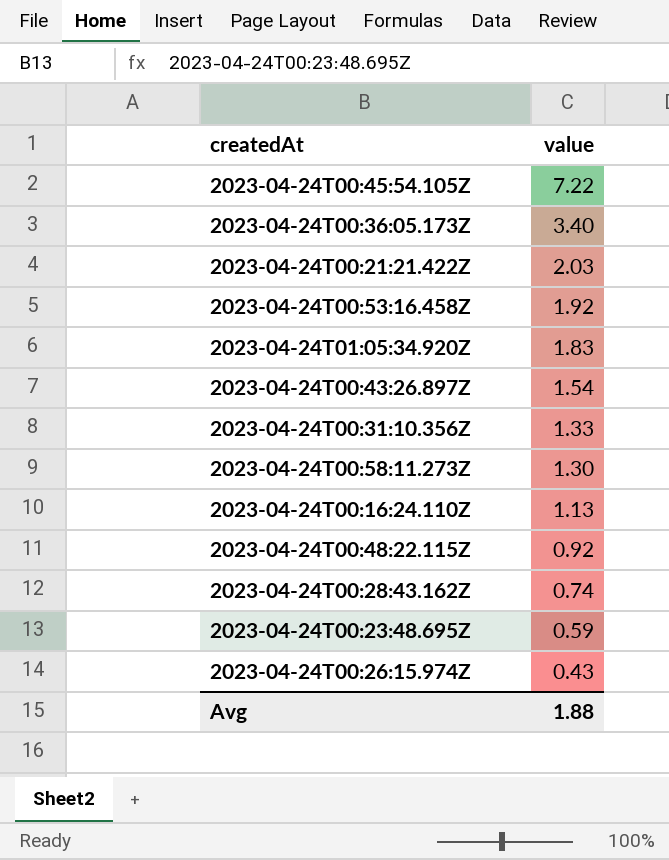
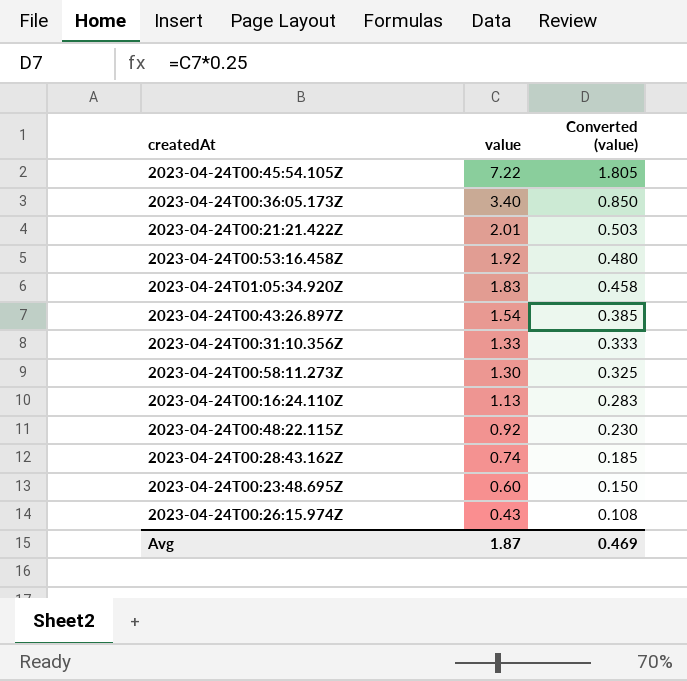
column Converted (value) | formula: none -> [value] * 0.25
2023-04-24T00:21:21.422Z | value: 2.03 -> 2.01
2023-04-24T00:23:48.695Z | value: 0.59 -> 0.60
Avg | value: 1.88 -> 1.87

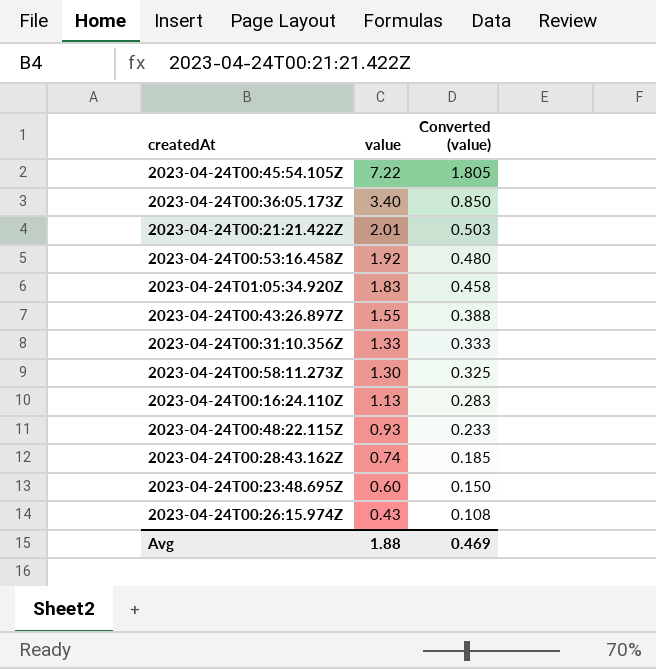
2023-04-24T00:43:26.897Z | value: 1.54 -> 1.55
2023-04-24T00:43:26.897Z | Converted (value): 0.385 -> 0.388
2023-04-24T00:48:22.115Z | value: 0.92 -> 0.93
2023-04-24T00:48:22.115Z | Converted (value): 0.230 -> 0.233
Avg | value: 1.87 -> 1.88

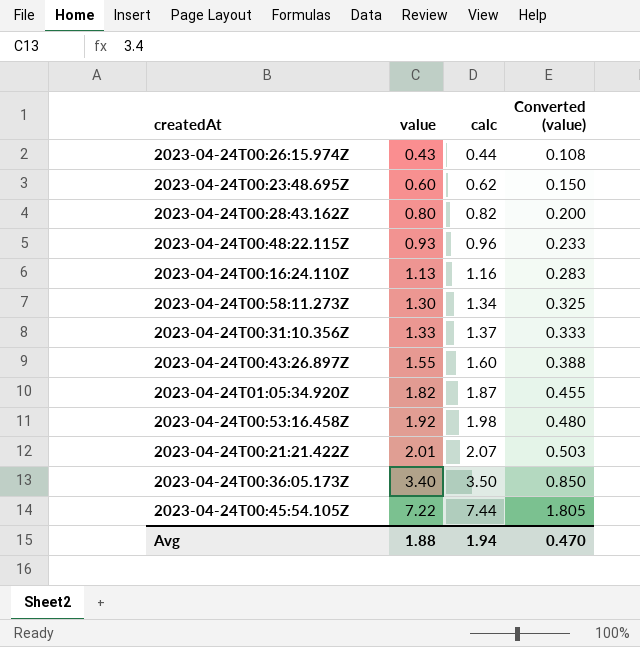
row order: value descending -> value ascending
column calc | formula: none -> [value] * 1.03
2023-04-24T00:28:43.162Z | value: 0.74 -> 0.80
2023-04-24T00:28:43.162Z | Converted (value): 0.185 -> 0.200
2023-04-24T01:05:34.920Z | value: 1.83 -> 1.82
2023-04-24T01:05:34.920Z | Converted (value): 0.458 -> 0.455
Avg | Converted (value): 0.469 -> 0.470

